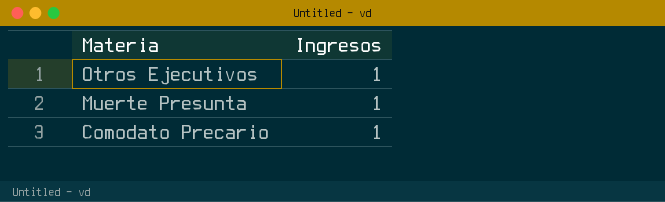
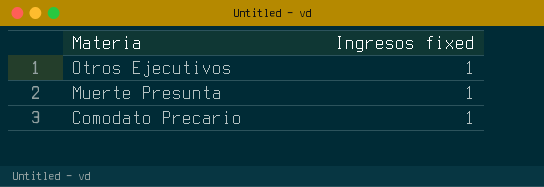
column name: Ingresos -> Ingresos fixed

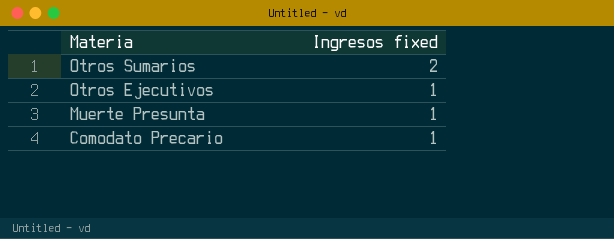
row Otros Sumarios: none -> 2

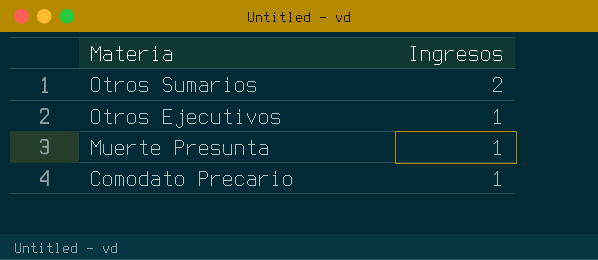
column name: Ingresos fixed -> Ingresos

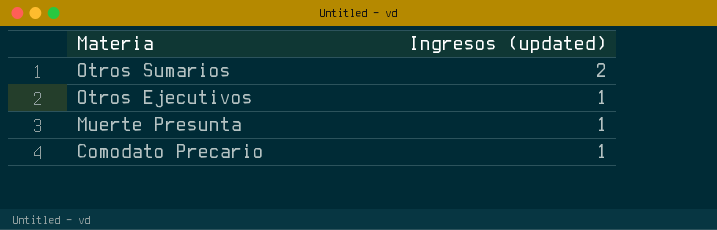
column name: Ingresos -> Ingresos (updated)

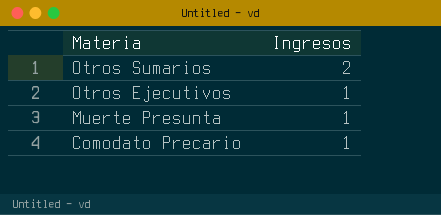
column name: Ingresos (updated) -> Ingresos

